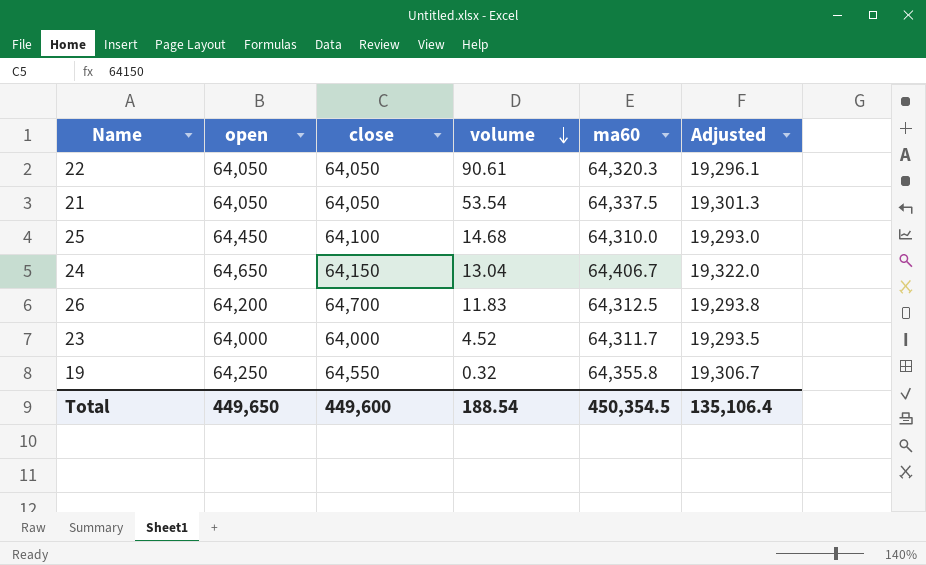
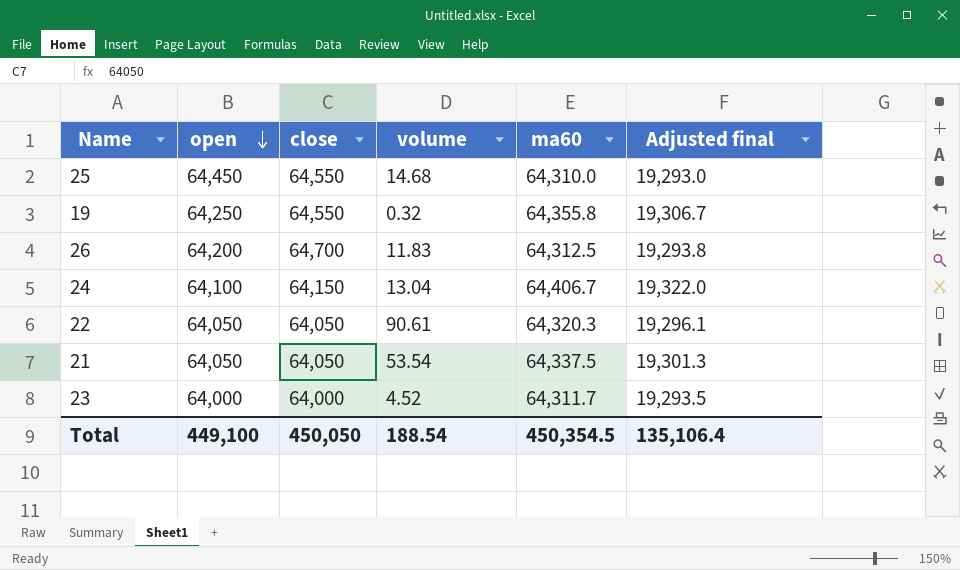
row order: volume descending -> open descending
column name: Adjusted -> Adjusted final
25 | close: 64,100 -> 64,550
24 | open: 64,650 -> 64,100
Total | open: 449,650 -> 449,100
Total | close: 449,600 -> 450,050

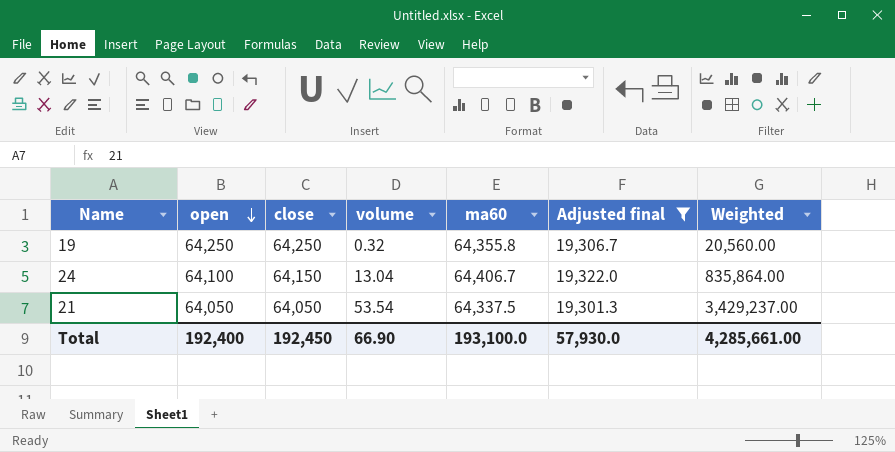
filter: none -> Adjusted final >= 19,301.3
column Weighted | formula: none -> [open] * [volume]
19 | close: 64,550 -> 64,250
Total | open: 449,100 -> 192,400
Total | close: 450,050 -> 192,450
Total | volume: 188.54 -> 66.90
Total | ma60: 450,354.5 -> 193,100.0
Total | Adjusted final: 135,106.4 -> 57,930.0

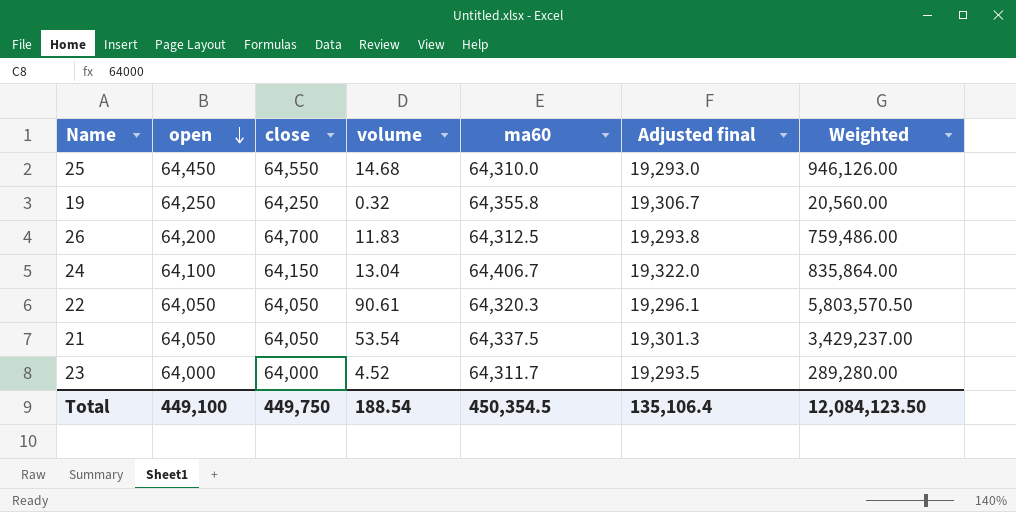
filter: Adjusted final >= 19,301.3 -> none
Total | open: 192,400 -> 449,100
Total | close: 192,450 -> 449,750
Total | volume: 66.90 -> 188.54
Total | ma60: 193,100.0 -> 450,354.5
Total | Adjusted final: 57,930.0 -> 135,106.4
Total | Weighted: 4,285,661.00 -> 12,084,123.50

